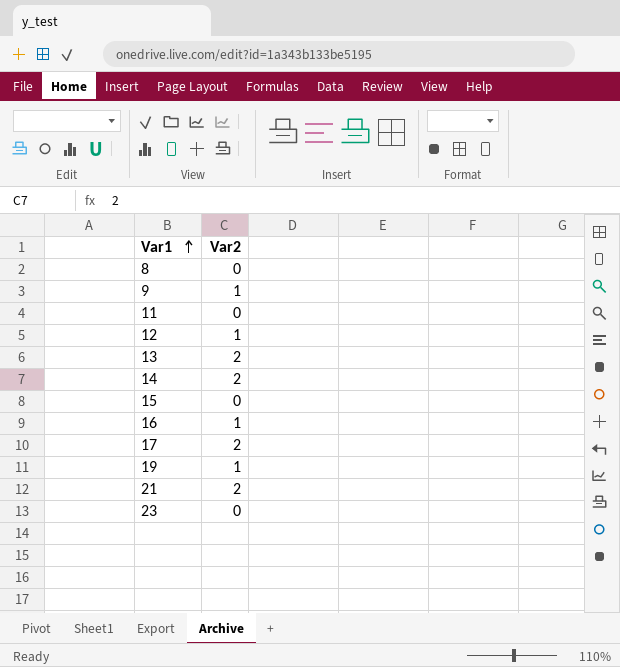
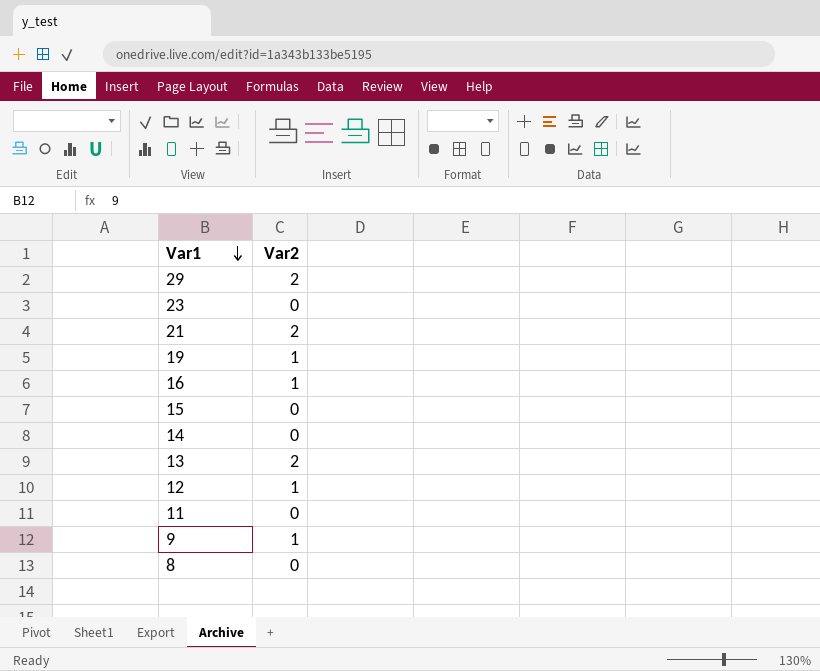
row order: Var1 ascending -> Var1 descending
row 17: 2 -> none
row 29: none -> 2
14 | Var2: 2 -> 0

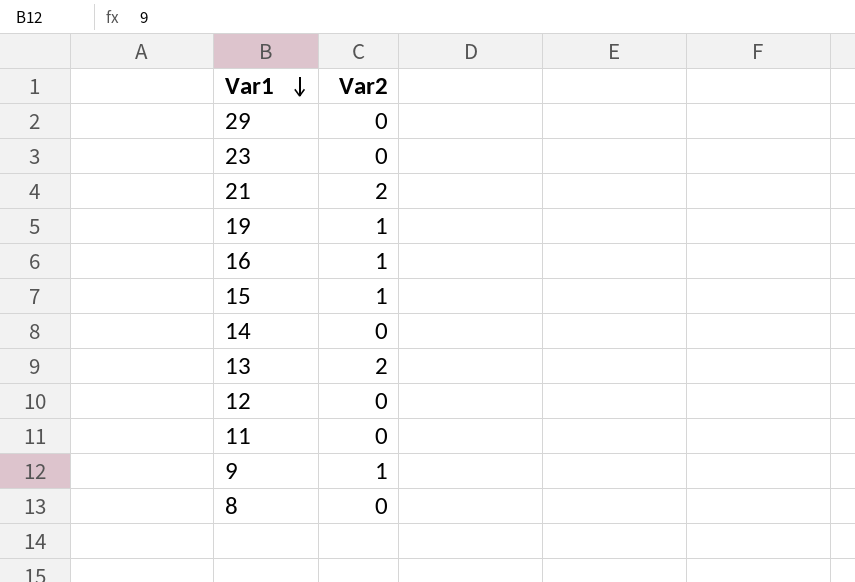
29 | Var2: 2 -> 0
15 | Var2: 0 -> 1
12 | Var2: 1 -> 0

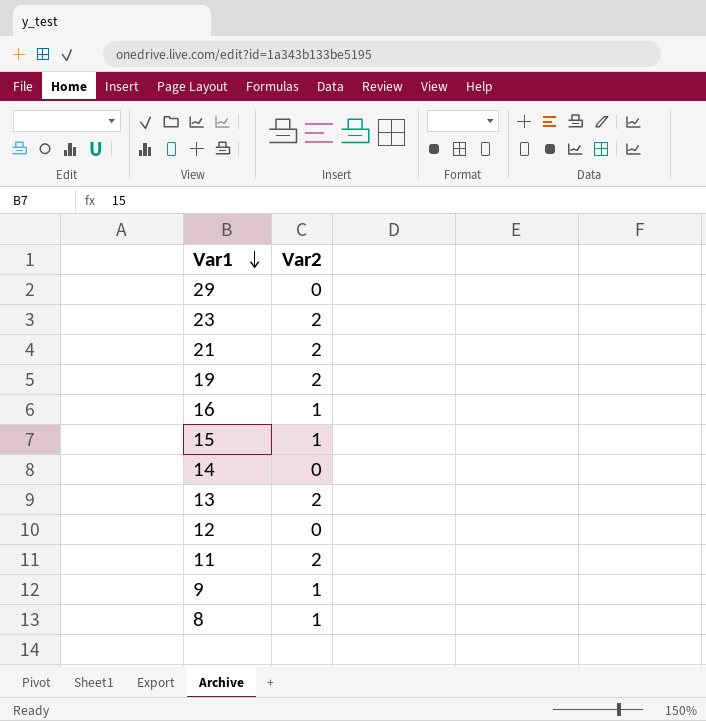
23 | Var2: 0 -> 2
19 | Var2: 1 -> 2
11 | Var2: 0 -> 2
8 | Var2: 0 -> 1

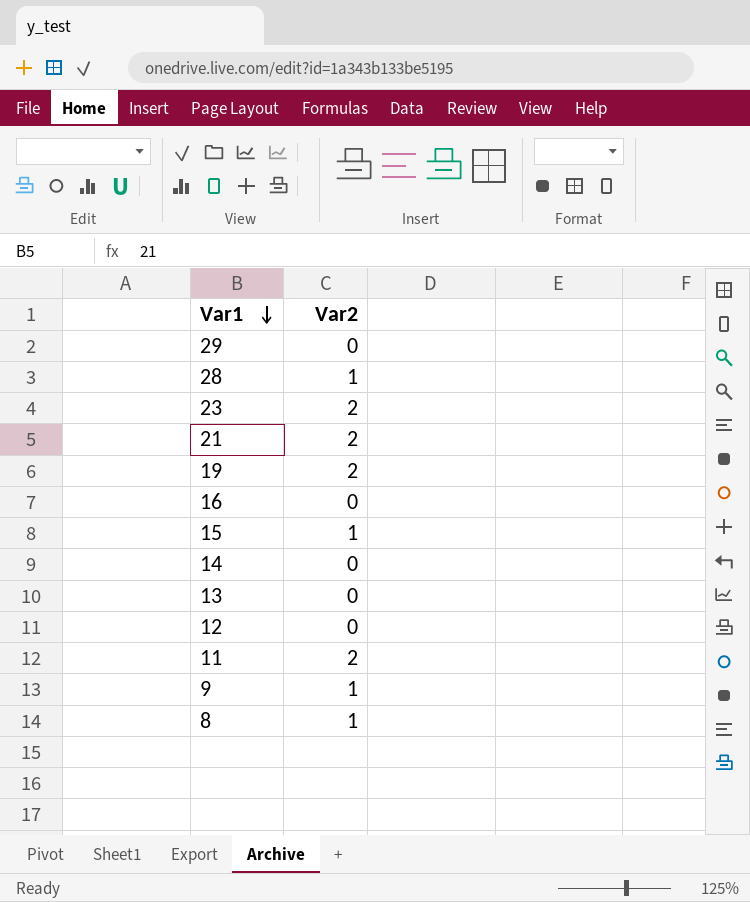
row 28: none -> 1
16 | Var2: 1 -> 0
13 | Var2: 2 -> 0

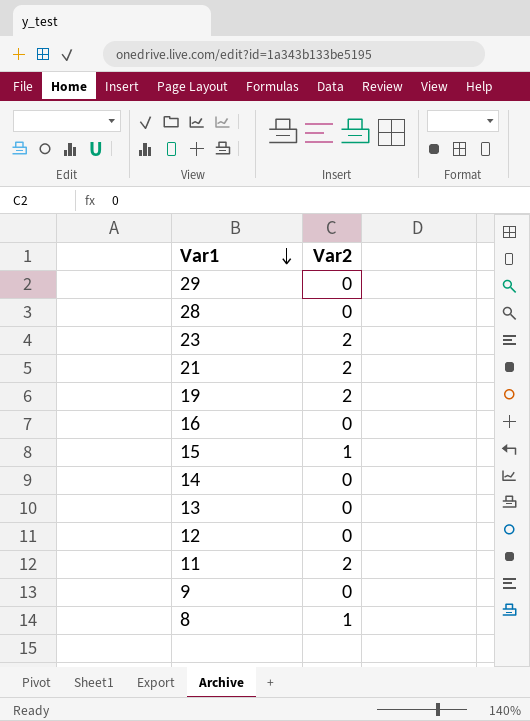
28 | Var2: 1 -> 0
9 | Var2: 1 -> 0

